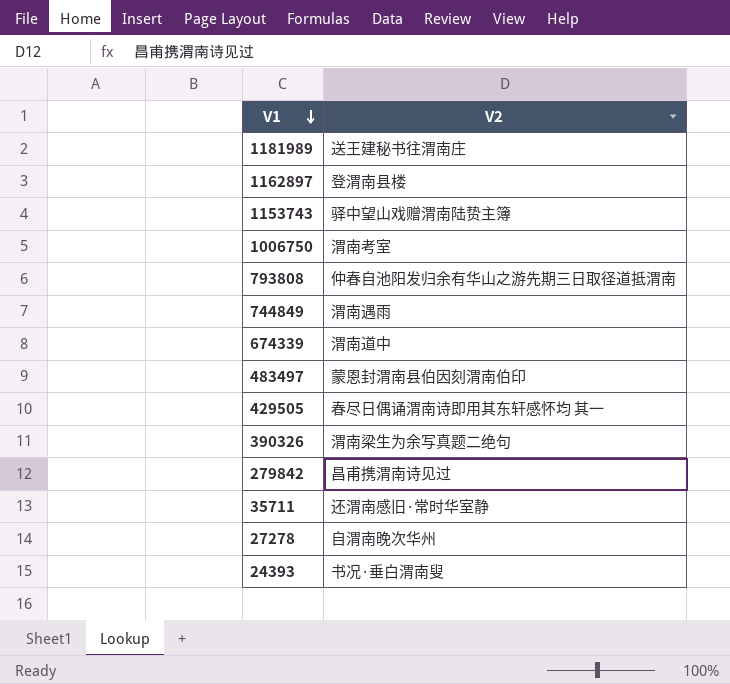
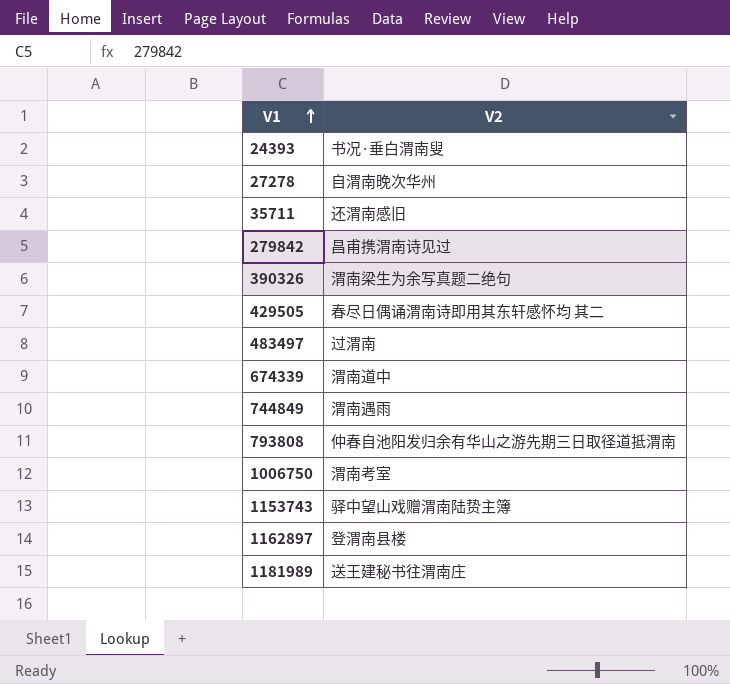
row order: V1 descending -> V1 ascending
35711 | V2: 还渭南感旧·常时华室静 -> 还渭南感旧
429505 | V2: 春尽日偶诵渭南诗即用其东轩感怀均 其一 -> 春尽日偶诵渭南诗即用其东轩感怀均 其二
483497 | V2: 蒙恩封渭南县伯因刻渭南伯印 -> 过渭南

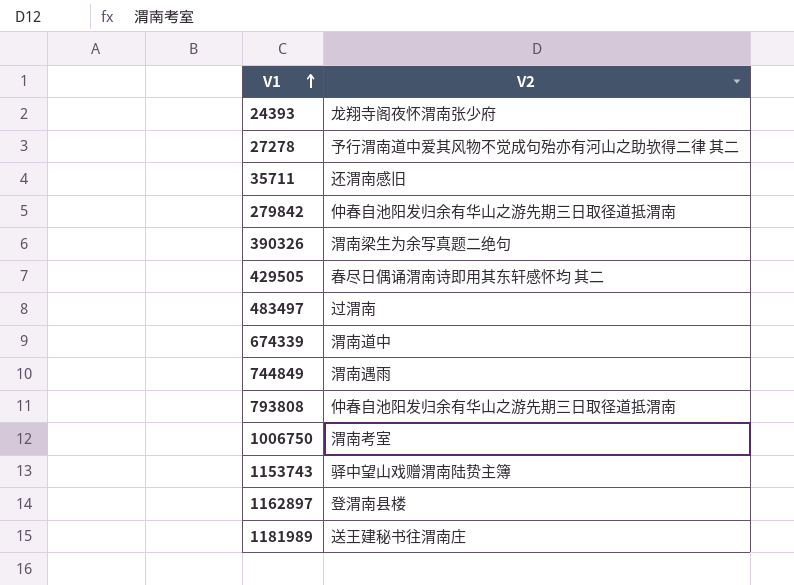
24393 | V2: 书况·垂白渭南叟 -> 龙翔寺阁夜怀渭南张少府
27278 | V2: 自渭南晚次华州 -> 予行渭南道中爱其风物不觉成句殆亦有河山之助欤得二律 其二
279842 | V2: 昌甫携渭南诗见过 -> 仲春自池阳发归余有华山之游先期三日取径道抵渭南

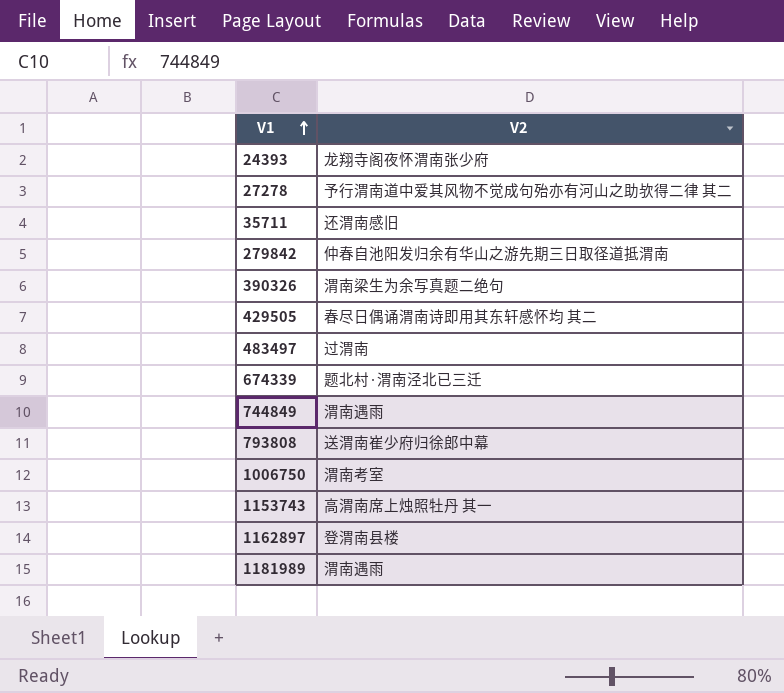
674339 | V2: 渭南道中 -> 题北村·渭南泾北已三迁
793808 | V2: 仲春自池阳发归余有华山之游先期三日取径道抵渭南 -> 送渭南崔少府归徐郎中幕
1153743 | V2: 驿中望山戏赠渭南陆贽主簿 -> 高渭南席上烛照牡丹 其一
1181989 | V2: 送王建秘书往渭南庄 -> 渭南遇雨

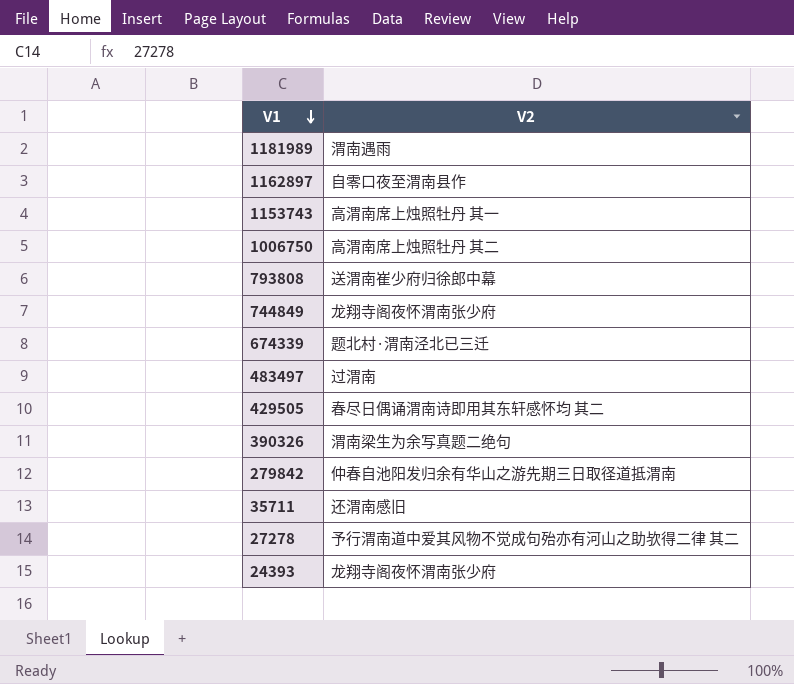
row order: V1 ascending -> V1 descending
1162897 | V2: 登渭南县楼 -> 自零口夜至渭南县作
1006750 | V2: 渭南考室 -> 高渭南席上烛照牡丹 其二
744849 | V2: 渭南遇雨 -> 龙翔寺阁夜怀渭南张少府

